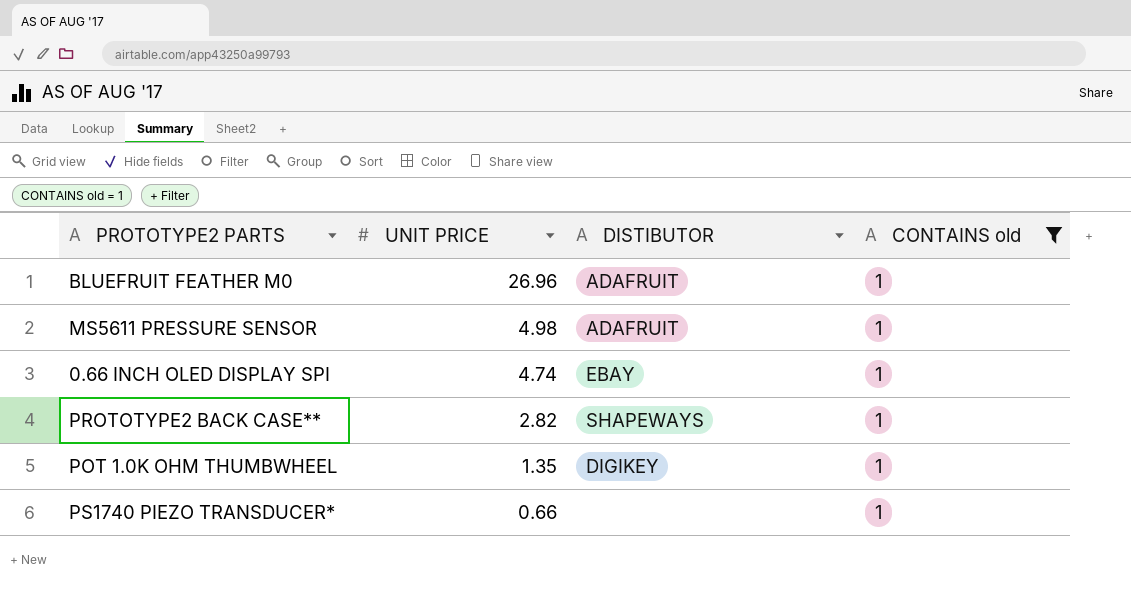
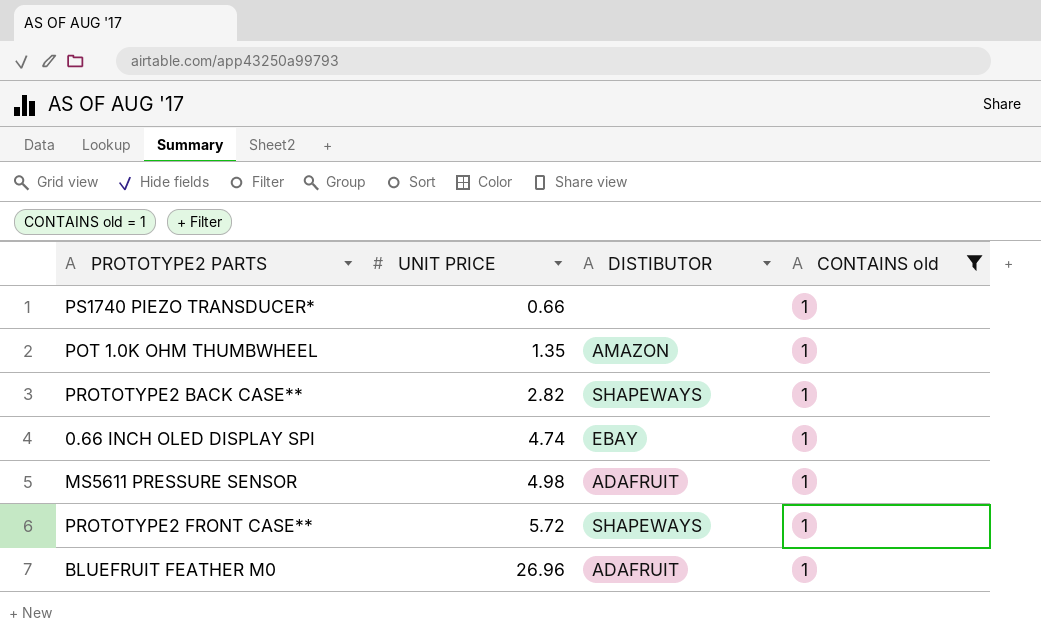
row order: UNIT PRICE descending -> UNIT PRICE ascending
POT 1.0K OHM THUMBWHEEL | DISTIBUTOR: DIGIKEY -> AMAZON
row PROTOTYPE2 FRONT CASE**: none -> 5.72 | SHAPEWAYS | 1

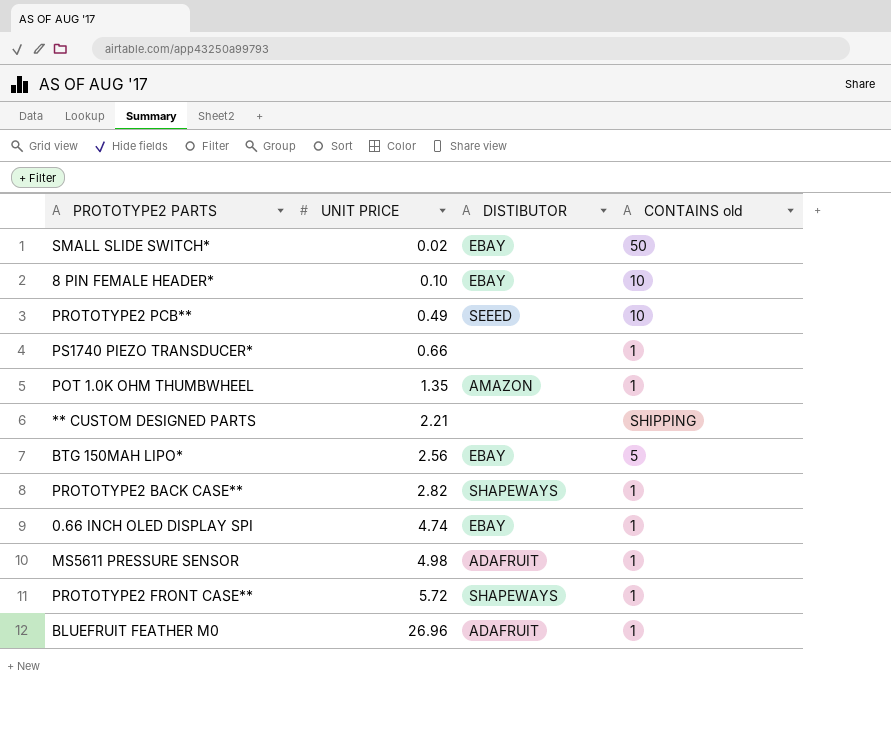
filter: CONTAINS old = 1 -> none

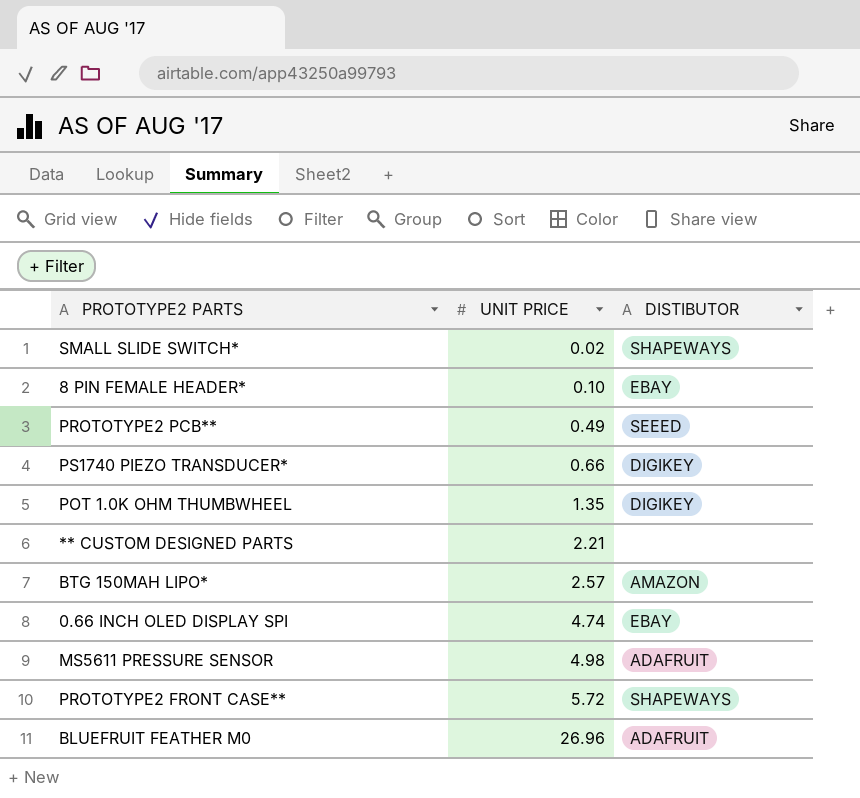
column CONTAINS old | position: 4 -> none
row PROTOTYPE2 BACK CASE**: 2.82 | SHAPEWAYS | 1 -> none
SMALL SLIDE SWITCH* | DISTIBUTOR: EBAY -> SHAPEWAYS
PS1740 PIEZO TRANSDUCER* | DISTIBUTOR: none -> DIGIKEY
POT 1.0K OHM THUMBWHEEL | DISTIBUTOR: AMAZON -> DIGIKEY
BTG 150MAH LIPO* | UNIT PRICE: 2.56 -> 2.57
BTG 150MAH LIPO* | DISTIBUTOR: EBAY -> AMAZON

